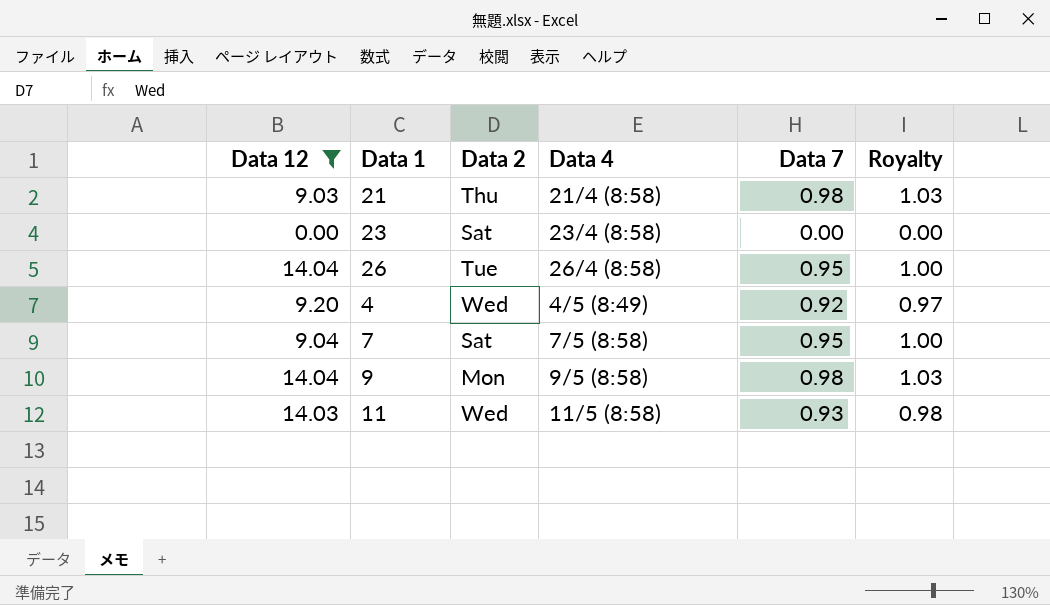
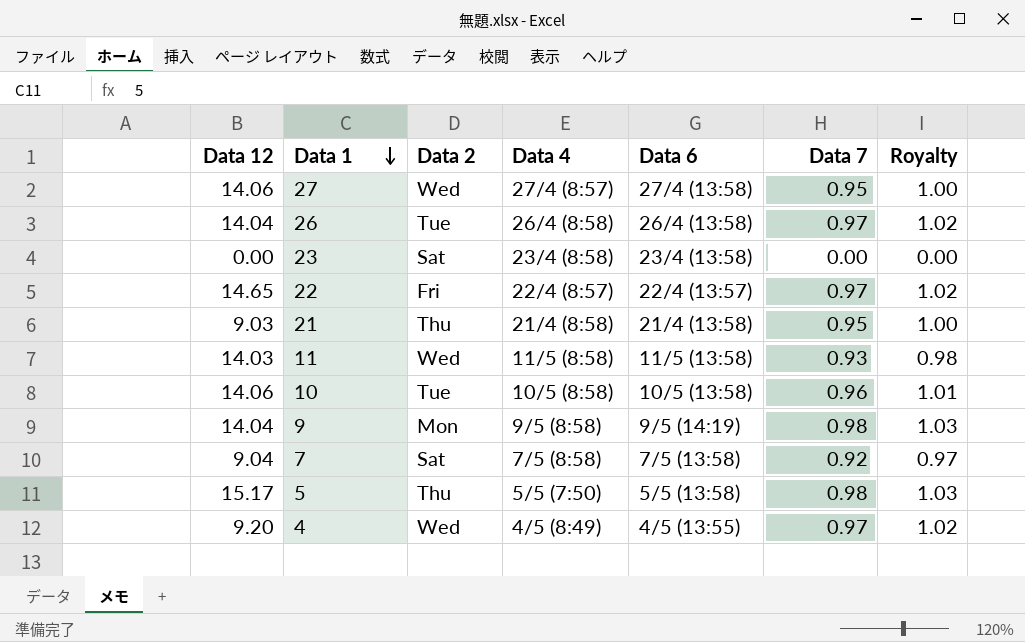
filter: Data 12 <= 14.04 -> none
row order: none -> Data 1 descending
column Data 6 | position: none -> 5
26 | Data 7: 0.95 -> 0.97
26 | Royalty: 1.00 -> 1.02
21 | Data 7: 0.98 -> 0.95
21 | Royalty: 1.03 -> 1.00
7 | Data 7: 0.95 -> 0.92
7 | Royalty: 1.00 -> 0.97
4 | Data 7: 0.92 -> 0.97
4 | Royalty: 0.97 -> 1.02

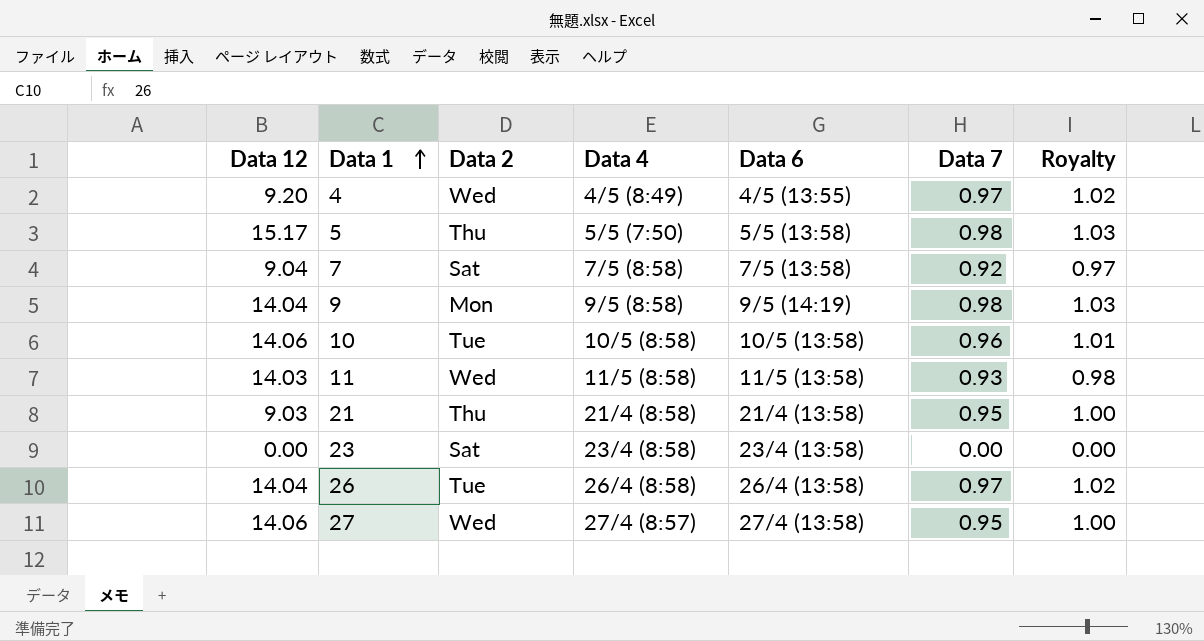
row order: Data 1 descending -> Data 1 ascending
row 22: 14.65 | Fri | 22/4 (8:57) | 22/4 (13:57) | 0.97 | 1.02 -> none

